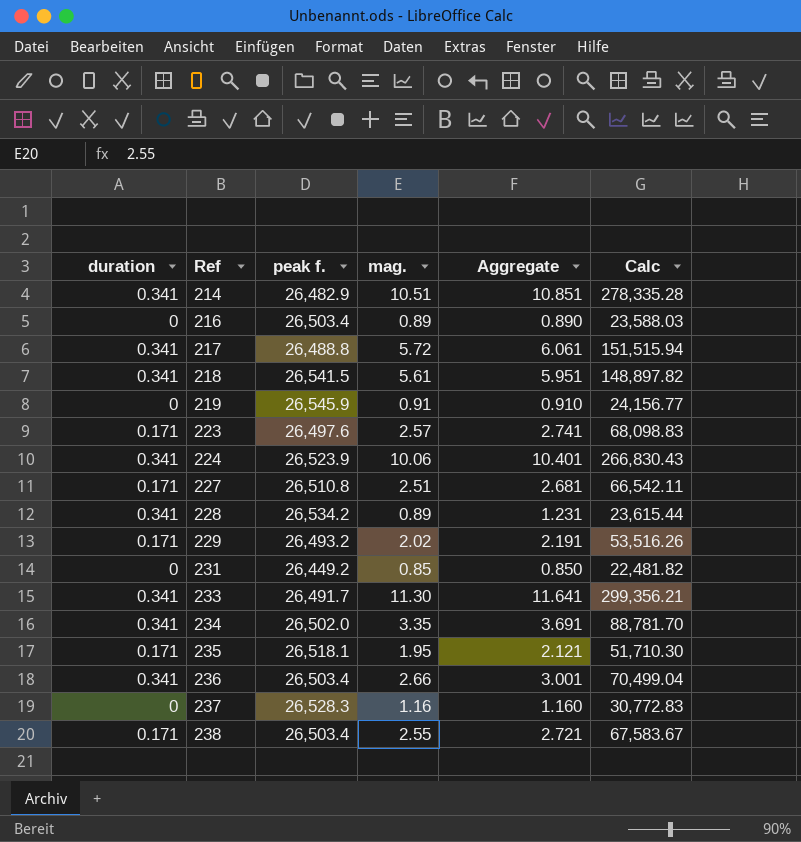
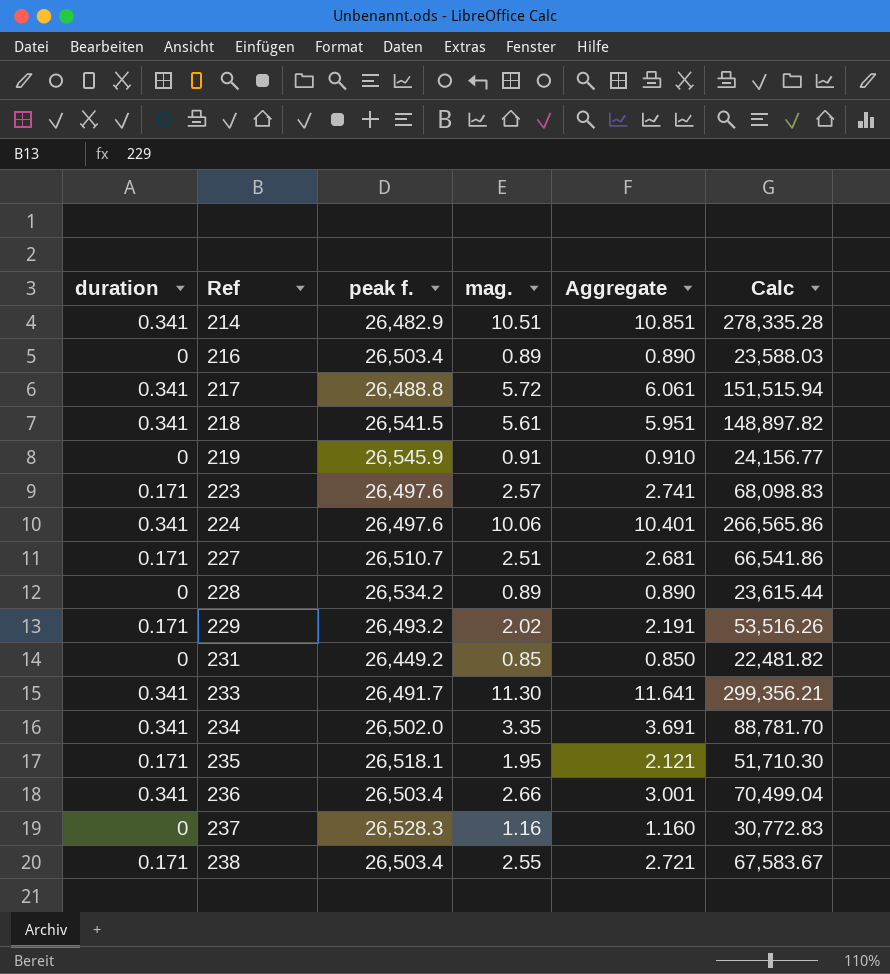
224 | peak f.: 26,523.9 -> 26,497.6
224 | Calc: 266,830.43 -> 266,565.86
227 | peak f.: 26,510.8 -> 26,510.7
227 | Calc: 66,542.11 -> 66,541.86
228 | duration: 0.341 -> 0
228 | Aggregate: 1.231 -> 0.890

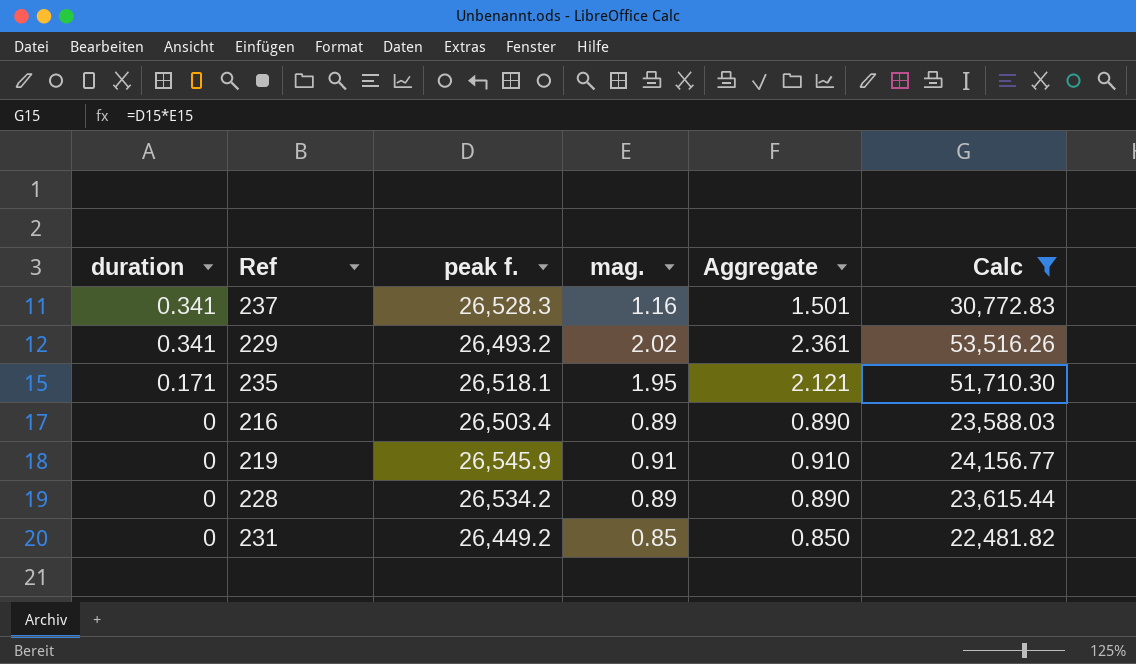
filter: none -> Calc <= 53,516.26
row order: Ref ascending -> duration descending
237 | duration: 0 -> 0.341
237 | Aggregate: 1.160 -> 1.501
229 | duration: 0.171 -> 0.341
229 | Aggregate: 2.191 -> 2.361

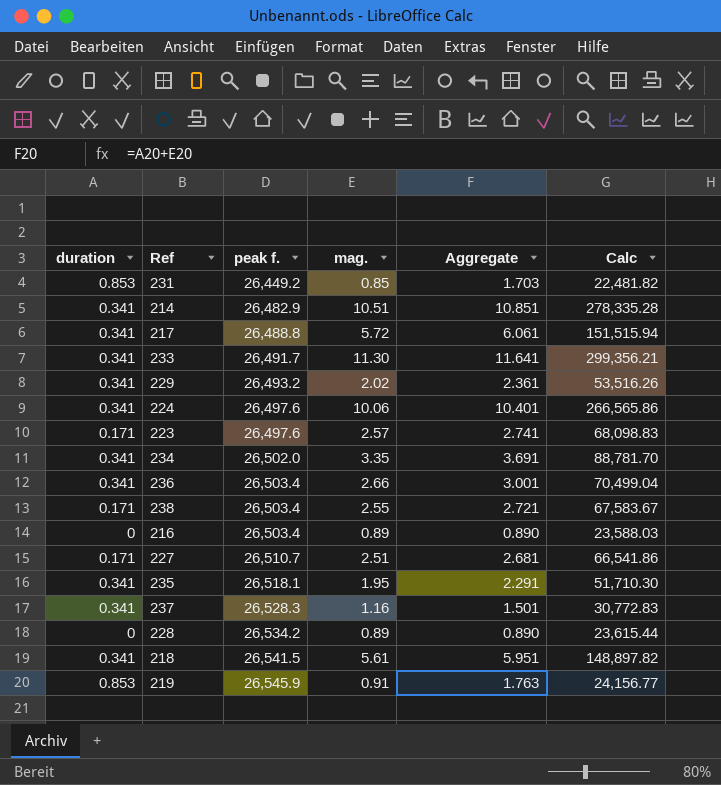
filter: Calc <= 53,516.26 -> none
row order: duration descending -> peak f. ascending
231 | duration: 0 -> 0.853
231 | Aggregate: 0.850 -> 1.703
235 | duration: 0.171 -> 0.341
235 | Aggregate: 2.121 -> 2.291
219 | duration: 0 -> 0.853
219 | Aggregate: 0.910 -> 1.763

